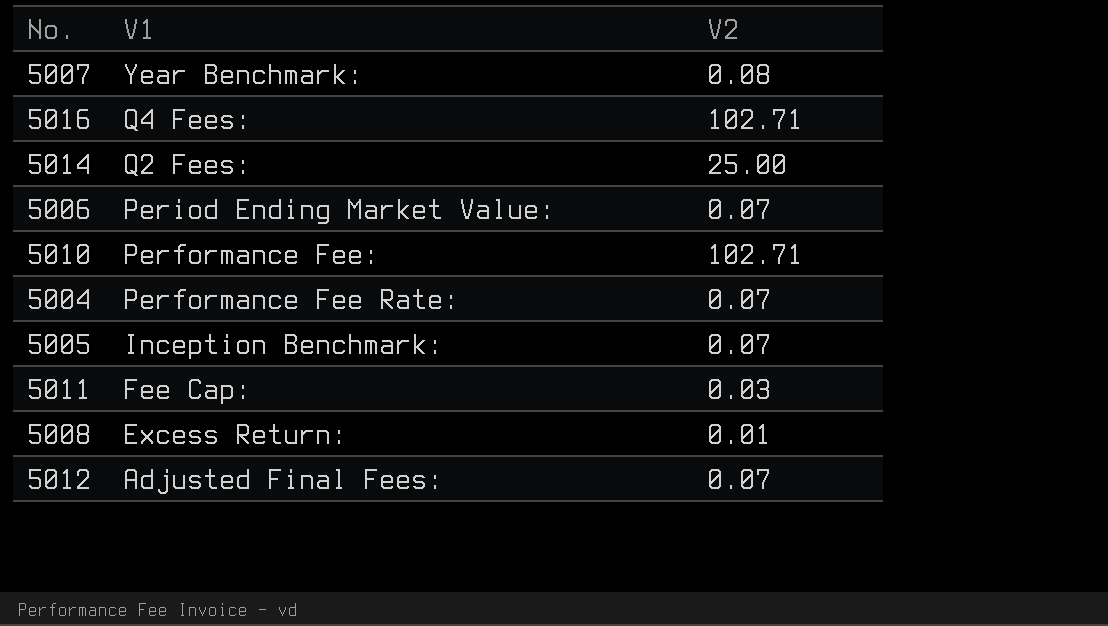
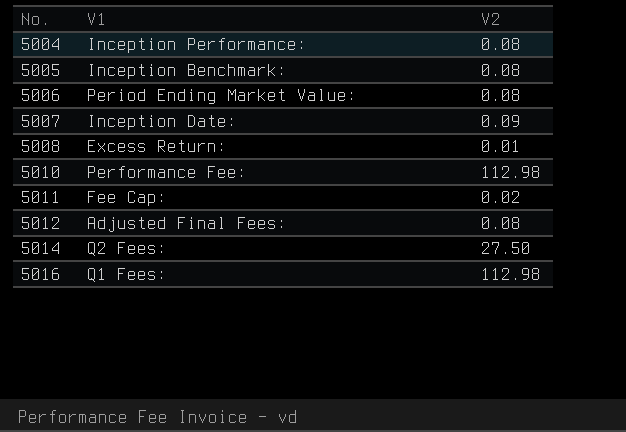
row order: V1 descending -> No. ascending
5004 | V1: Performance Fee Rate: -> Inception Performance:
5004 | V2: 0.07 -> 0.08
5005 | V2: 0.07 -> 0.08
5006 | V2: 0.07 -> 0.08
5007 | V1: Year Benchmark: -> Inception Date:
5007 | V2: 0.08 -> 0.09
5010 | V2: 102.71 -> 112.98
5011 | V2: 0.03 -> 0.02
5012 | V2: 0.07 -> 0.08
5014 | V2: 25.00 -> 27.50
5016 | V1: Q4 Fees: -> Q1 Fees:
5016 | V2: 102.71 -> 112.98

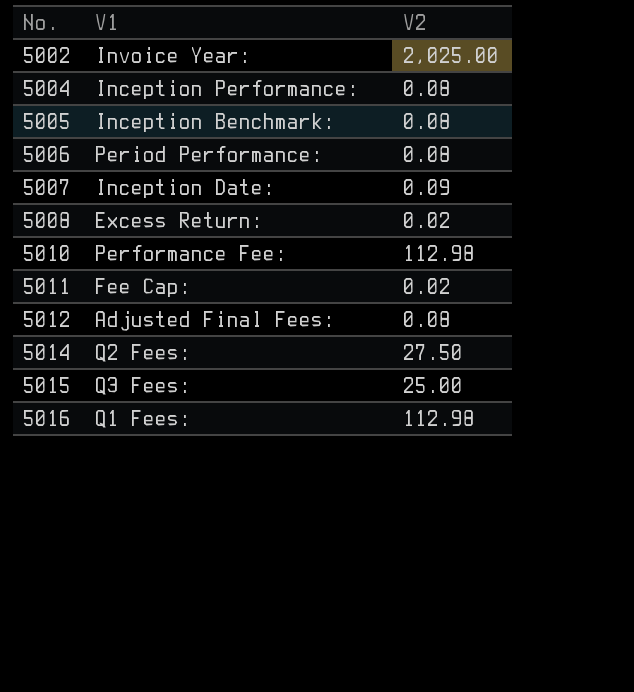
row 5002: none -> Invoice Year: | 2,025.00
5006 | V1: Period Ending Market Value: -> Period Performance:
5008 | V2: 0.01 -> 0.02
row 5015: none -> Q3 Fees: | 25.00

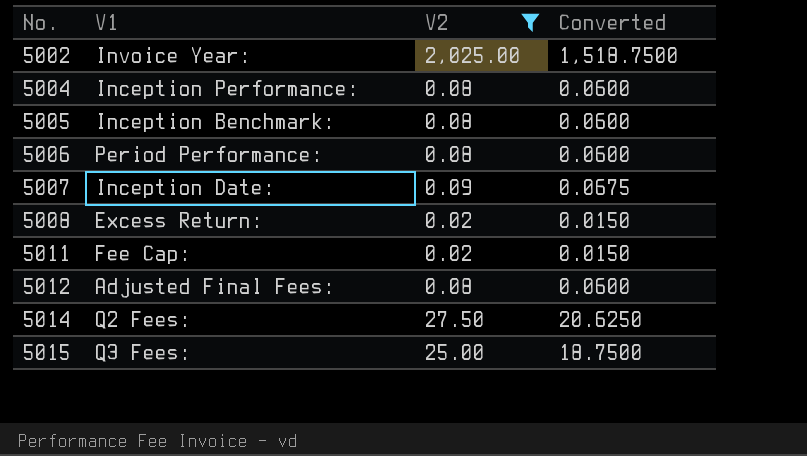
filter: none -> V2 != 112.98
column Converted | formula: none -> [V2] * 0.75

